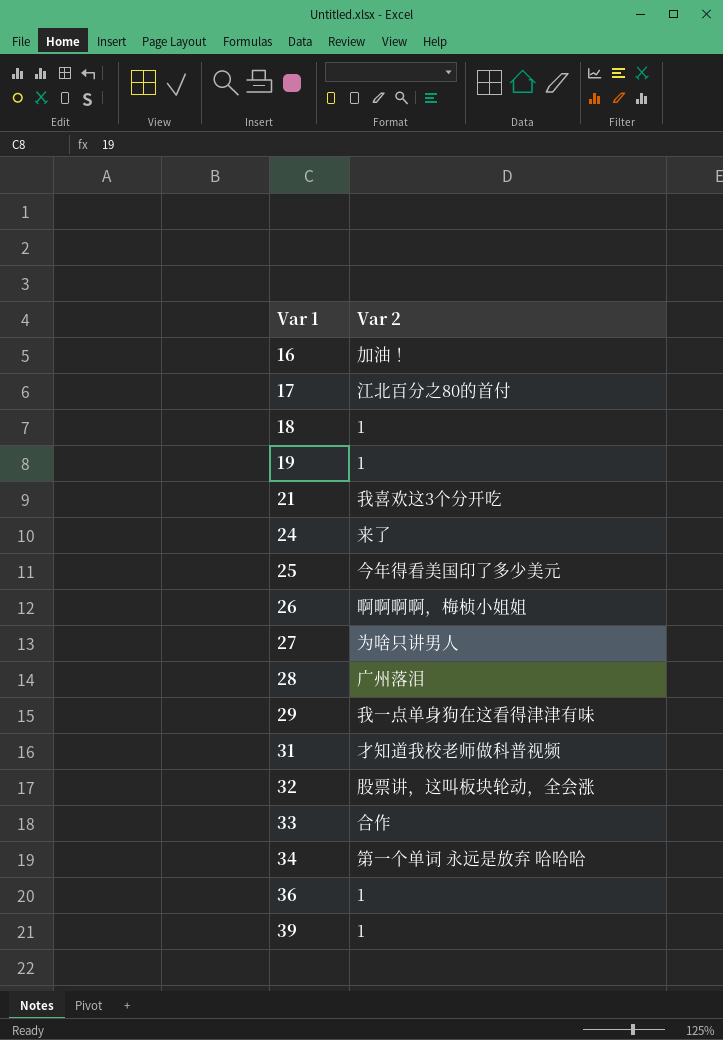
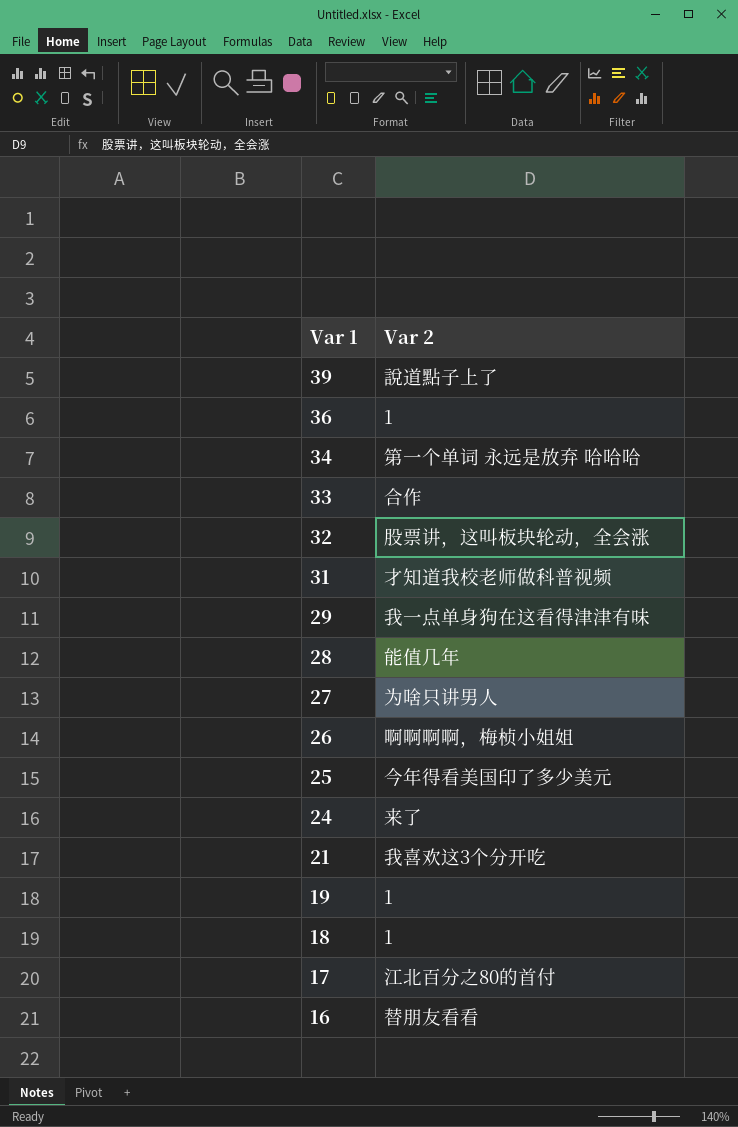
row order: Var 1 ascending -> Var 1 descending
39 | Var 2: 1 -> 說道點子上了
28 | Var 2: 广州落泪 -> 能值几年
16 | Var 2: 加油！ -> 替朋友看看

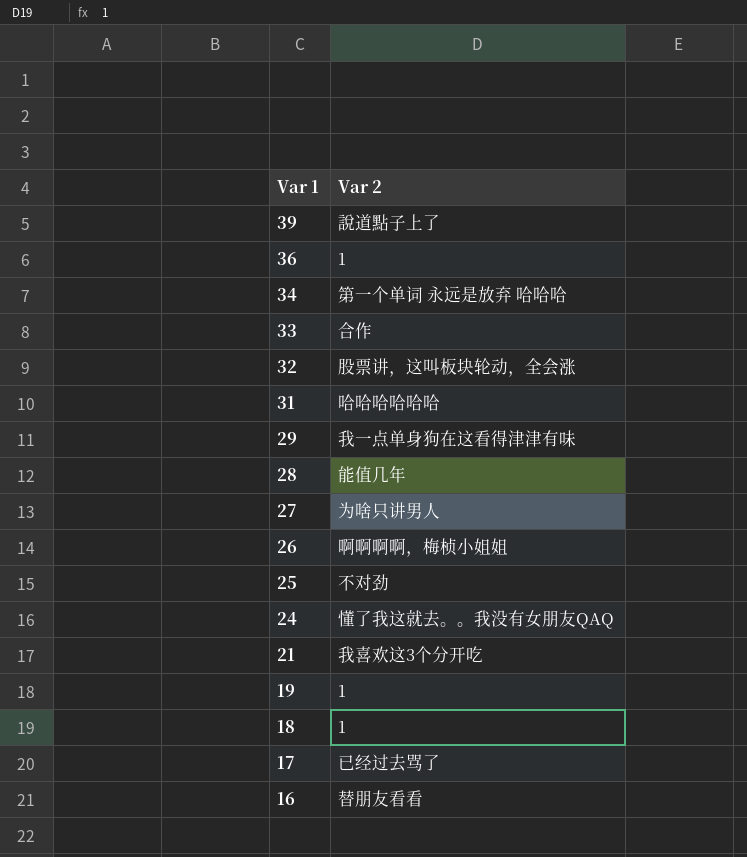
31 | Var 2: 才知道我校老师做科普视频 -> 哈哈哈哈哈哈
25 | Var 2: 今年得看美国印了多少美元 -> 不对劲
24 | Var 2: 来了 -> 懂了我这就去。。我没有女朋友QAQ
17 | Var 2: 江北百分之80的首付 -> 已经过去骂了

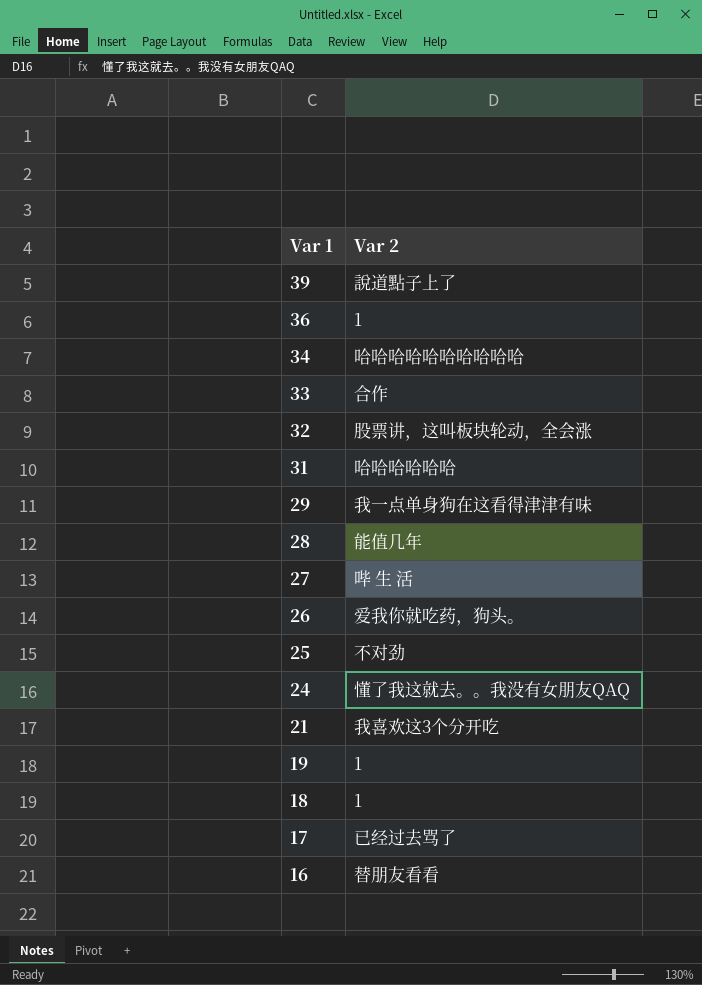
34 | Var 2: 第一个单词 永远是放弃 哈哈哈 -> 哈哈哈哈哈哈哈哈哈哈
27 | Var 2: 为啥只讲男人 -> 哔 生 活
26 | Var 2: 啊啊啊啊，梅桢小姐姐 -> 爱我你就吃药，狗头。

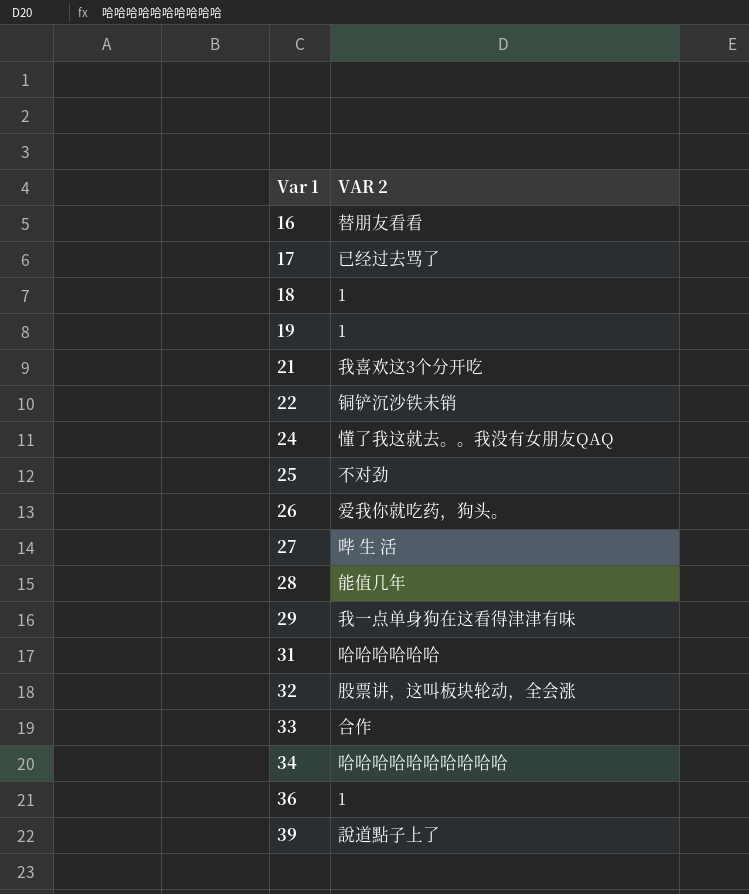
row order: Var 1 descending -> Var 1 ascending
column name: Var 2 -> VAR 2
row 22: none -> 铜铲沉沙铁未销

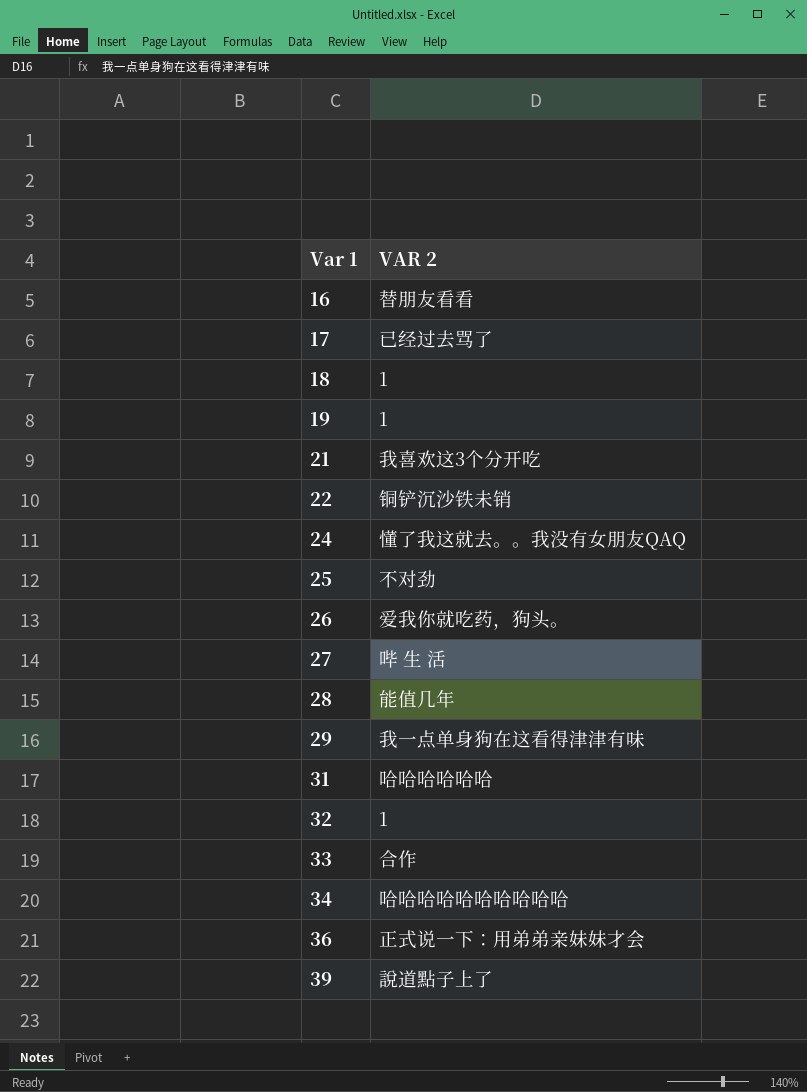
32 | VAR 2: 股票讲，这叫板块轮动，全会涨 -> 1
36 | VAR 2: 1 -> 正式说一下：用弟弟亲妹妹才会

